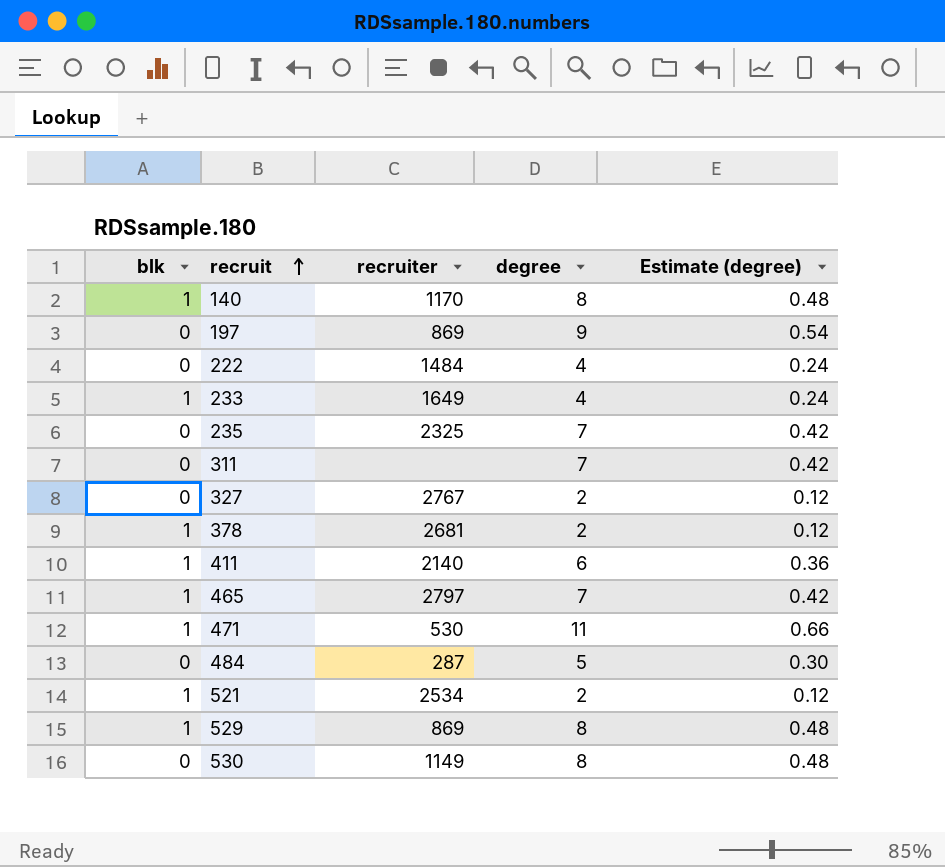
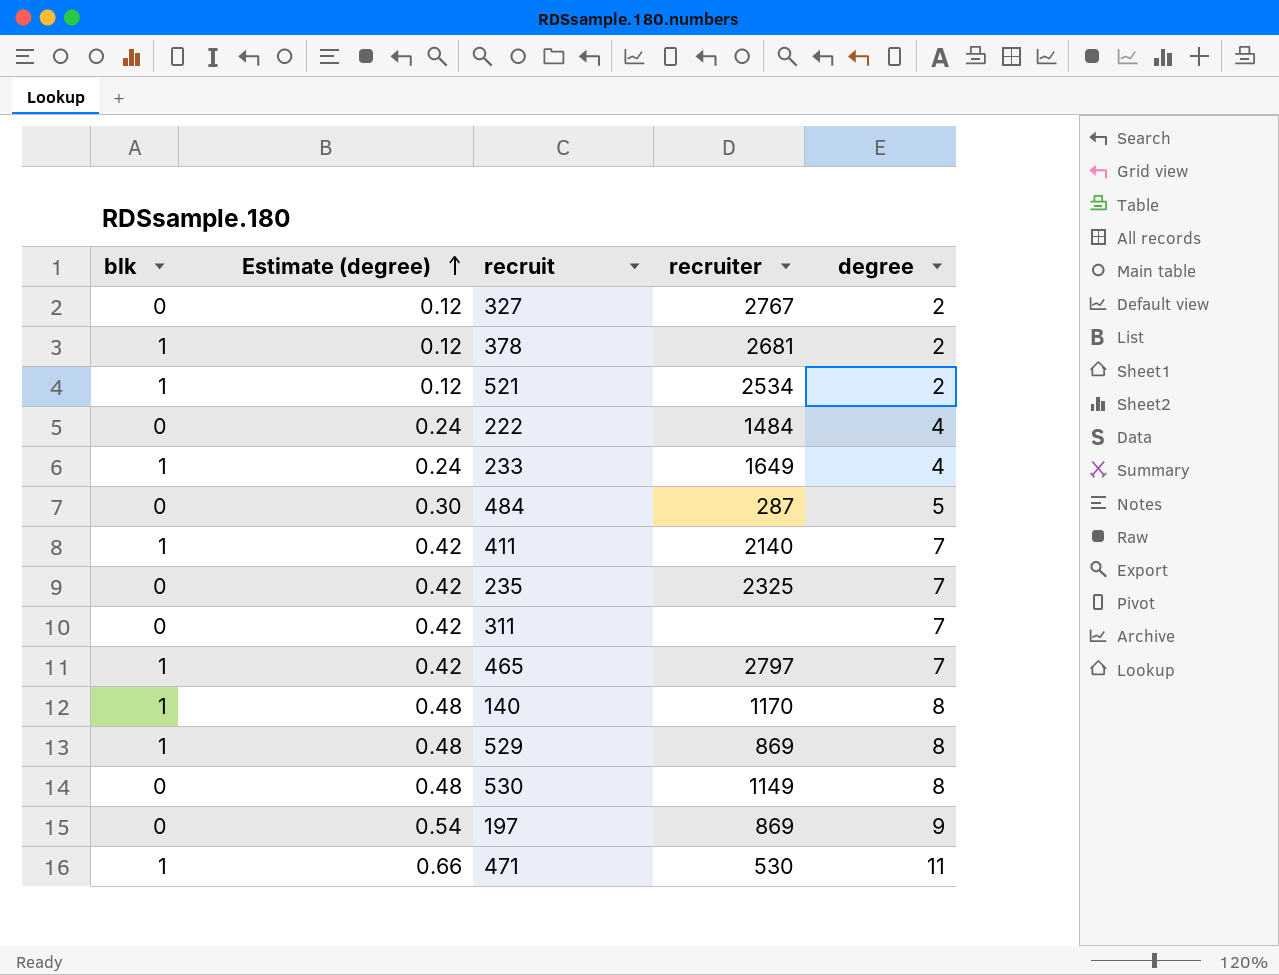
row order: recruit ascending -> Estimate (degree) ascending
column Estimate (degree) | position: 5 -> 2
411 | Estimate (degree): 0.36 -> 0.42
411 | degree: 6 -> 7

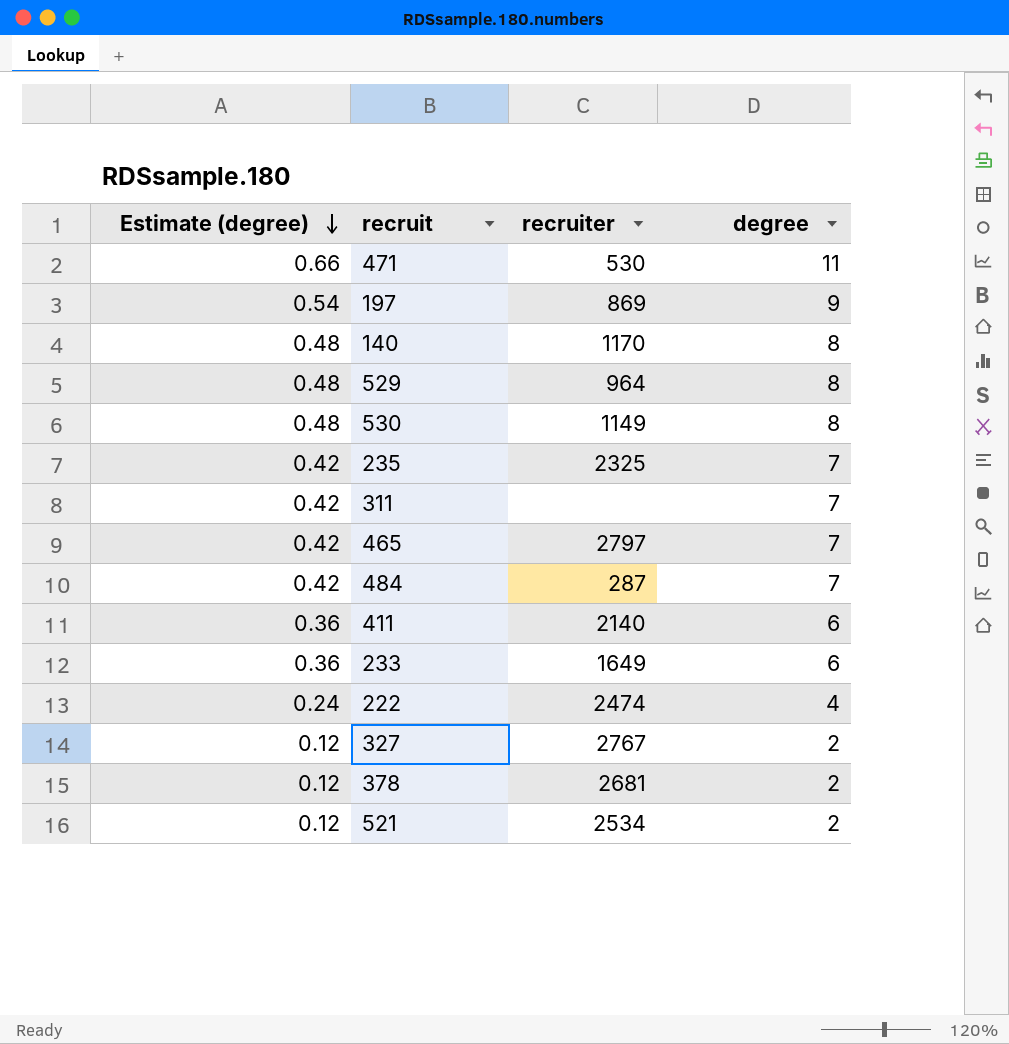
row order: Estimate (degree) ascending -> Estimate (degree) descending
column blk | position: 1 -> none
529 | recruiter: 869 -> 964
484 | Estimate (degree): 0.30 -> 0.42
484 | degree: 5 -> 7
411 | Estimate (degree): 0.42 -> 0.36
411 | degree: 7 -> 6
233 | Estimate (degree): 0.24 -> 0.36
233 | degree: 4 -> 6
222 | recruiter: 1484 -> 2474

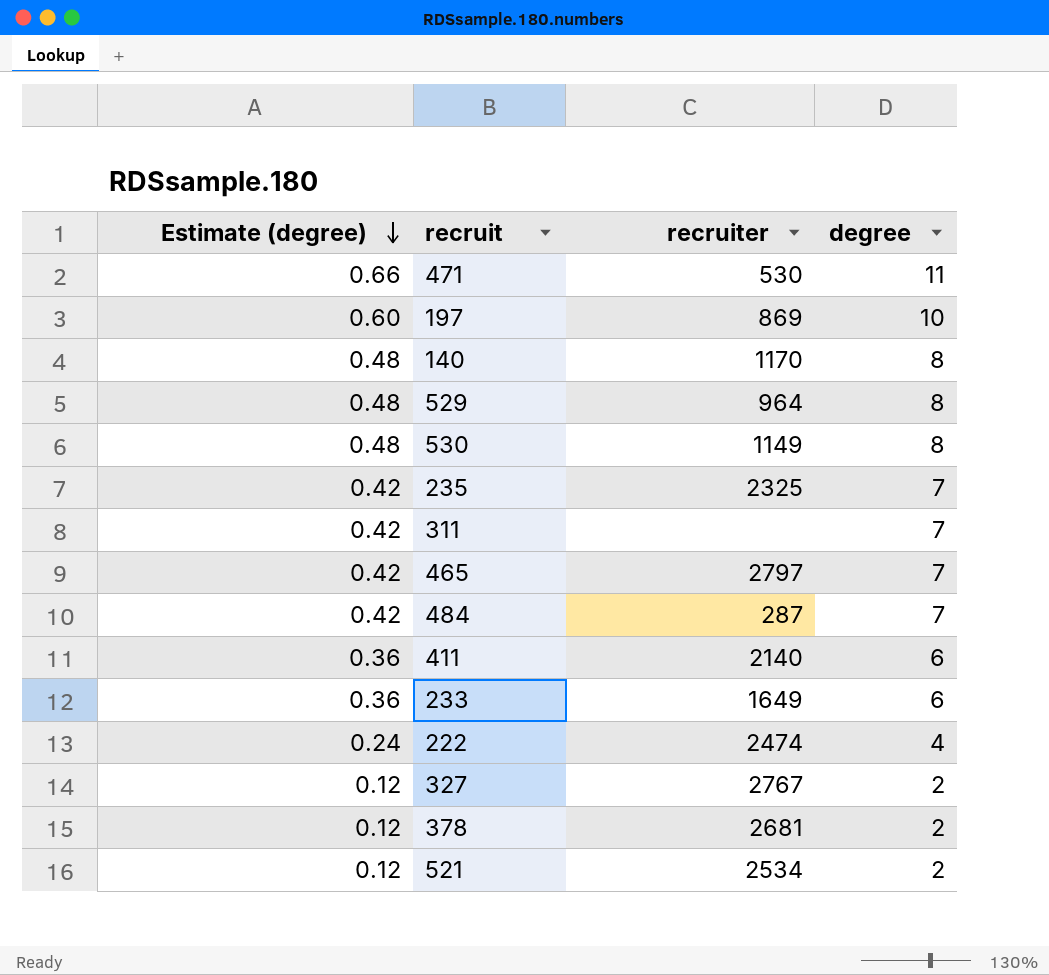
197 | Estimate (degree): 0.54 -> 0.60
197 | degree: 9 -> 10

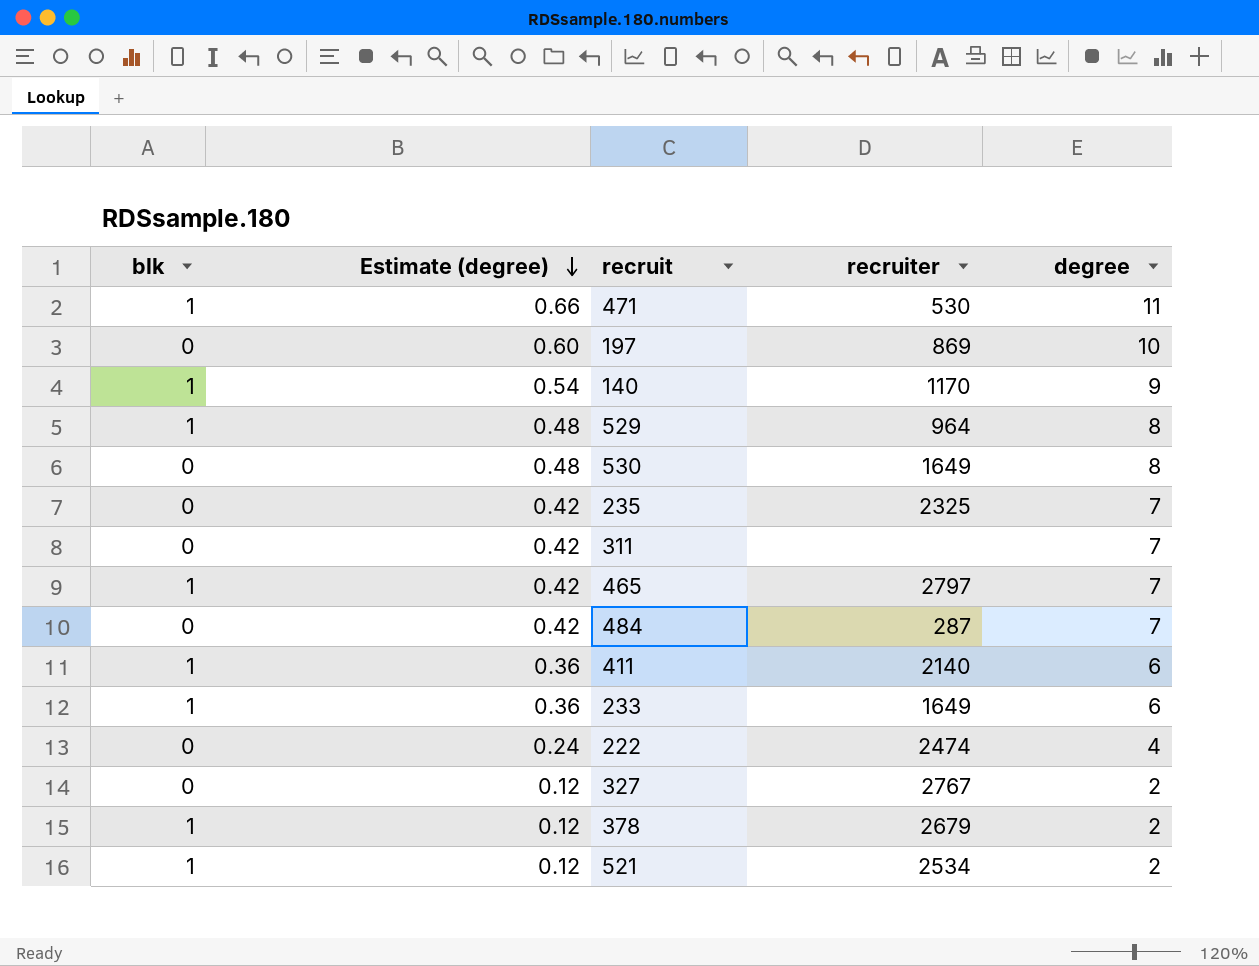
column blk | position: none -> 1
140 | Estimate (degree): 0.48 -> 0.54
140 | degree: 8 -> 9
530 | recruiter: 1149 -> 1649
378 | recruiter: 2681 -> 2679

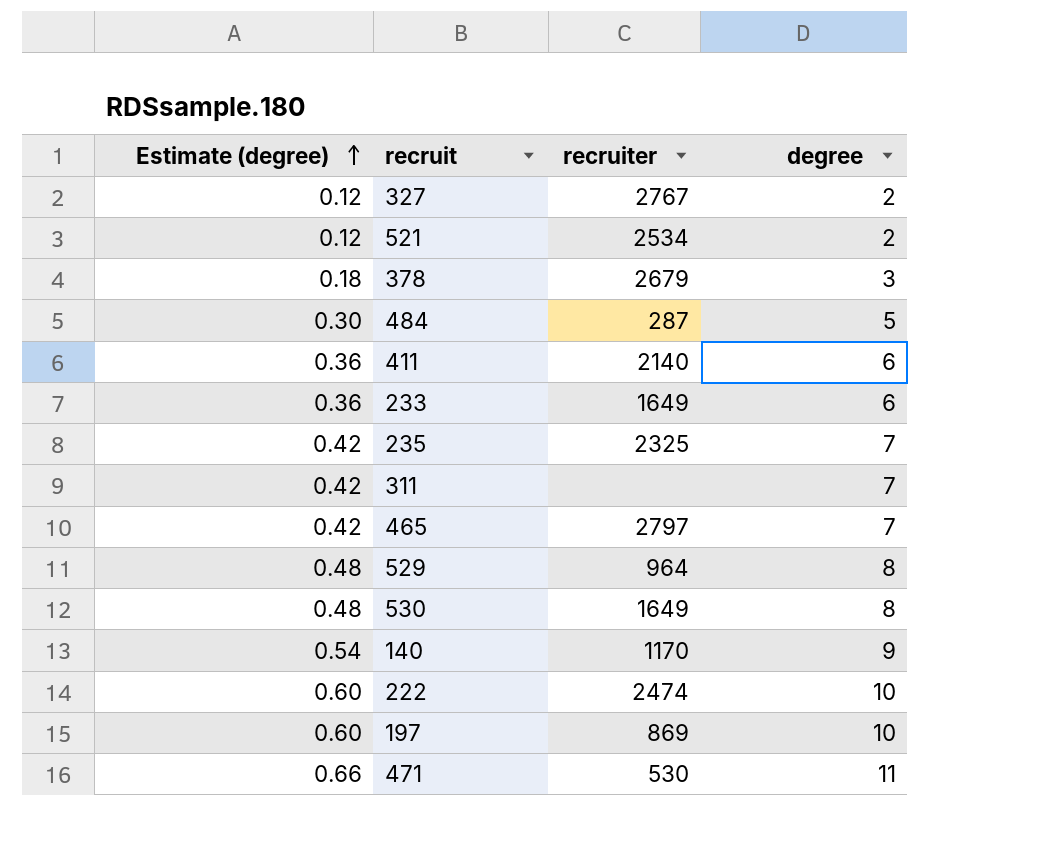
row order: Estimate (degree) descending -> Estimate (degree) ascending
column blk | position: 1 -> none
378 | Estimate (degree): 0.12 -> 0.18
378 | degree: 2 -> 3
484 | Estimate (degree): 0.42 -> 0.30
484 | degree: 7 -> 5
222 | Estimate (degree): 0.24 -> 0.60
222 | degree: 4 -> 10

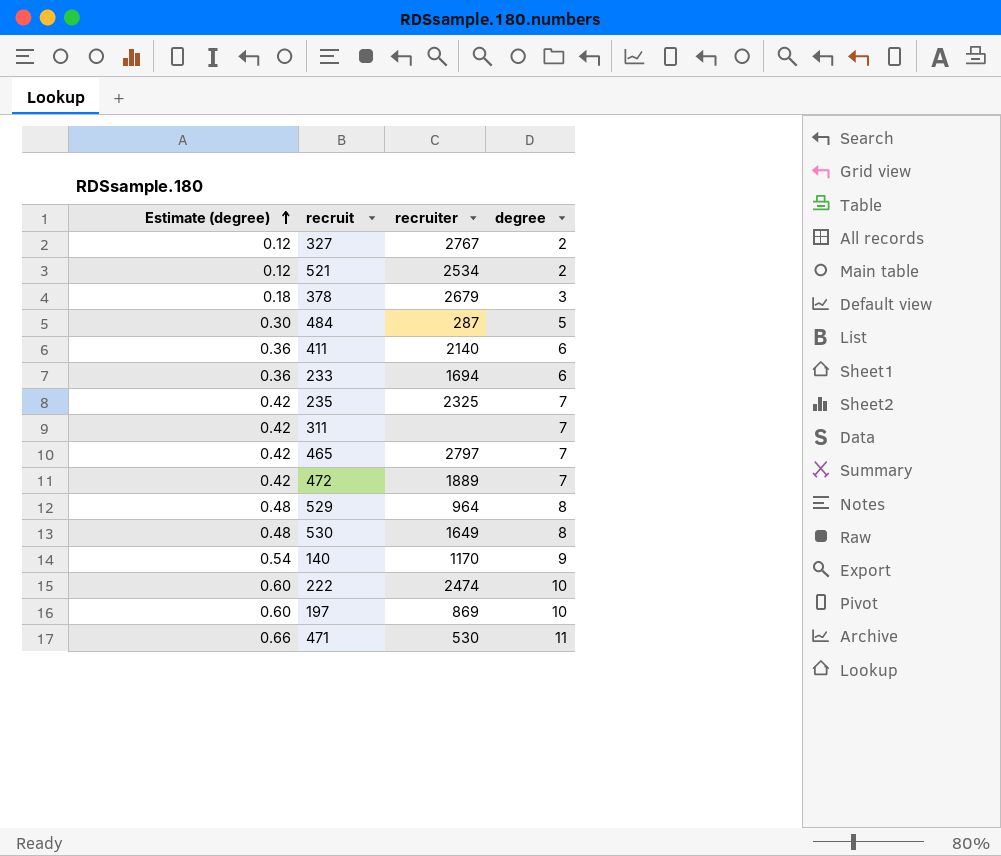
233 | recruiter: 1649 -> 1694
row 472: none -> 0.42 | 1889 | 7

